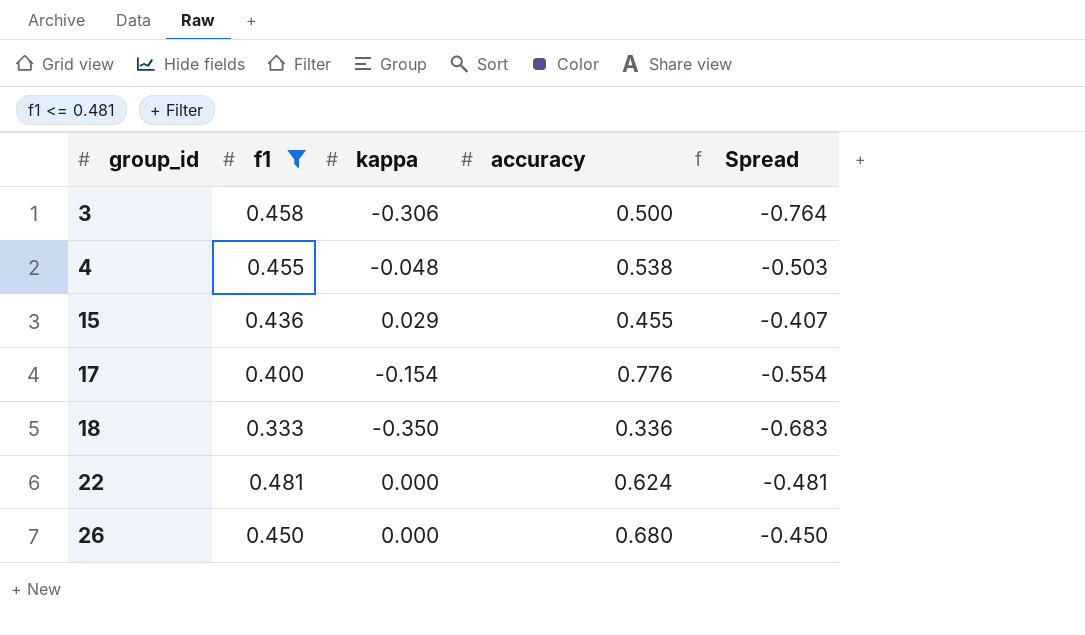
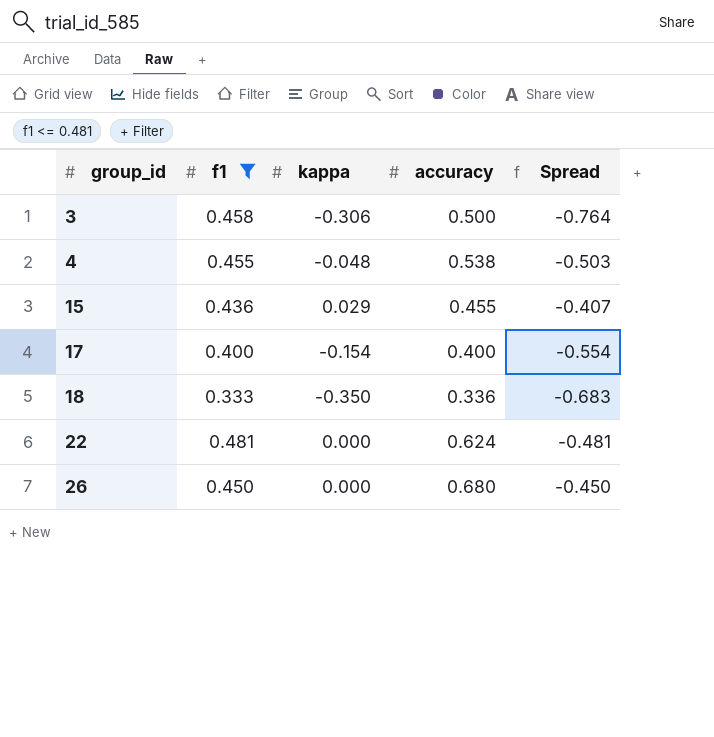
17 | accuracy: 0.776 -> 0.400

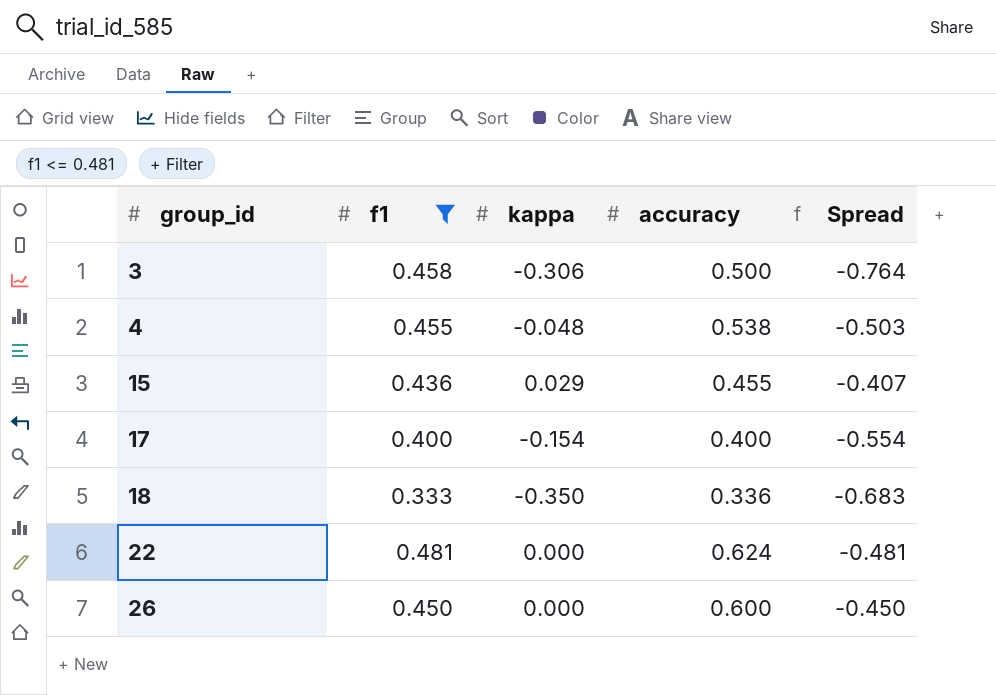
26 | accuracy: 0.680 -> 0.600

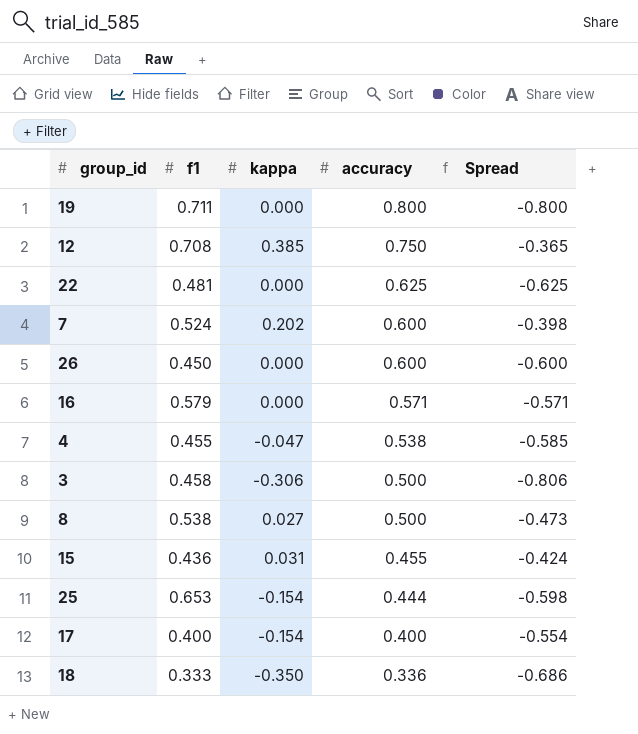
filter: f1 <= 0.481 -> none
row order: group_id ascending -> accuracy descending
column Spread | formula: [kappa] - [f1] -> [kappa] - [accuracy]
22 | accuracy: 0.624 -> 0.625
4 | kappa: -0.048 -> -0.047
15 | kappa: 0.029 -> 0.031

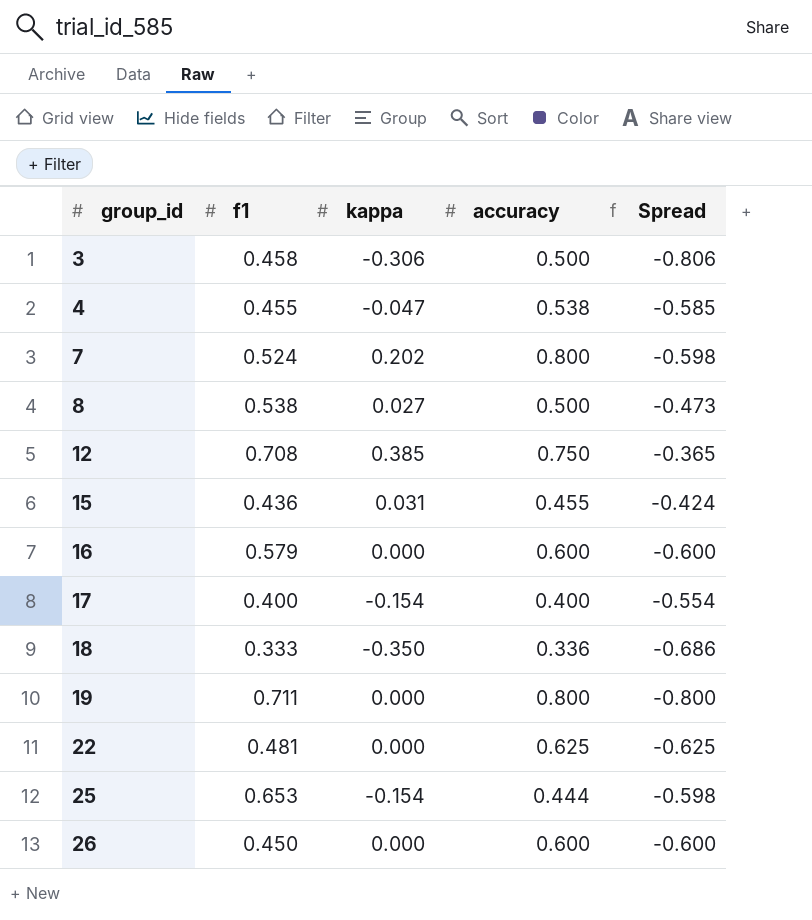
row order: accuracy descending -> group_id ascending
7 | accuracy: 0.600 -> 0.800
7 | Spread: -0.398 -> -0.598
16 | accuracy: 0.571 -> 0.600
16 | Spread: -0.571 -> -0.600

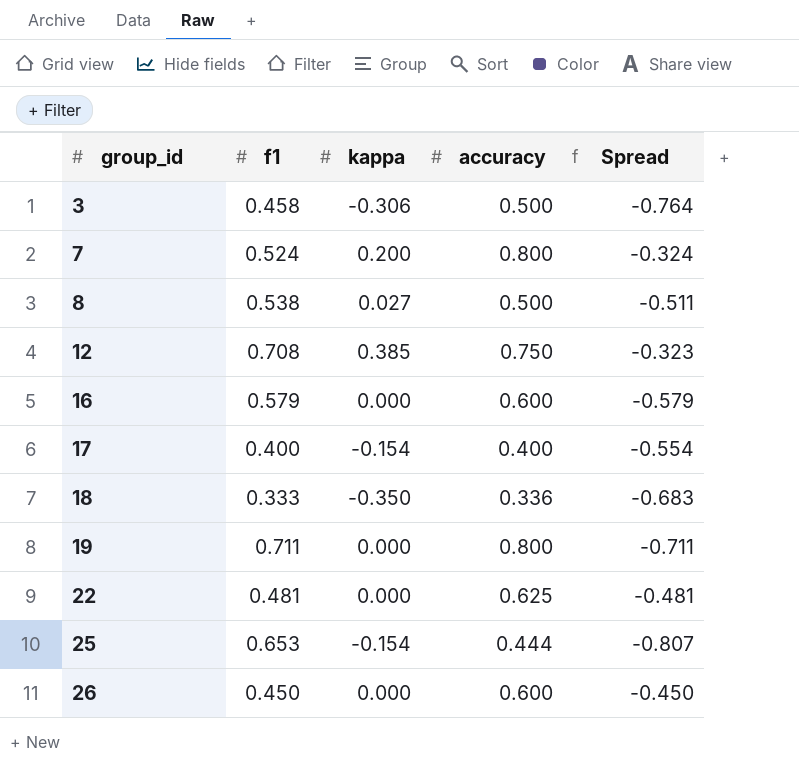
column Spread | formula: [kappa] - [accuracy] -> [kappa] - [f1]
row 4: 0.455 | -0.047 | 0.538 | -0.585 -> none
row 15: 0.436 | 0.031 | 0.455 | -0.424 -> none
7 | kappa: 0.202 -> 0.200

